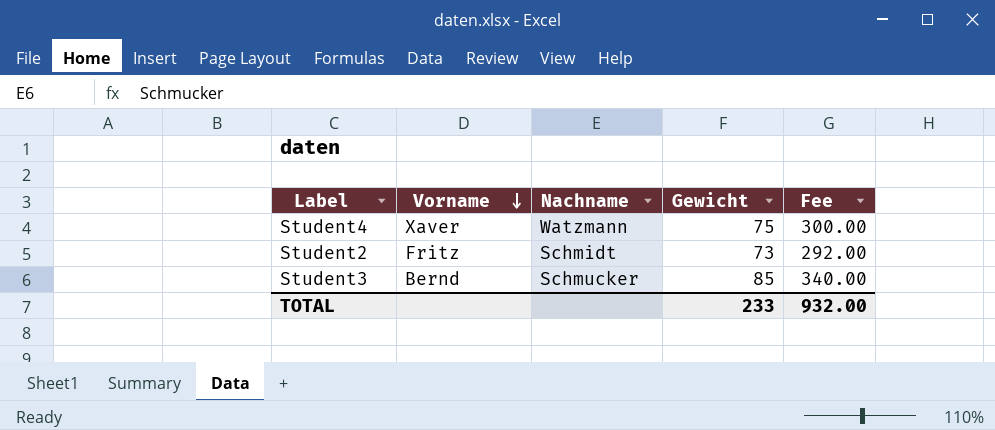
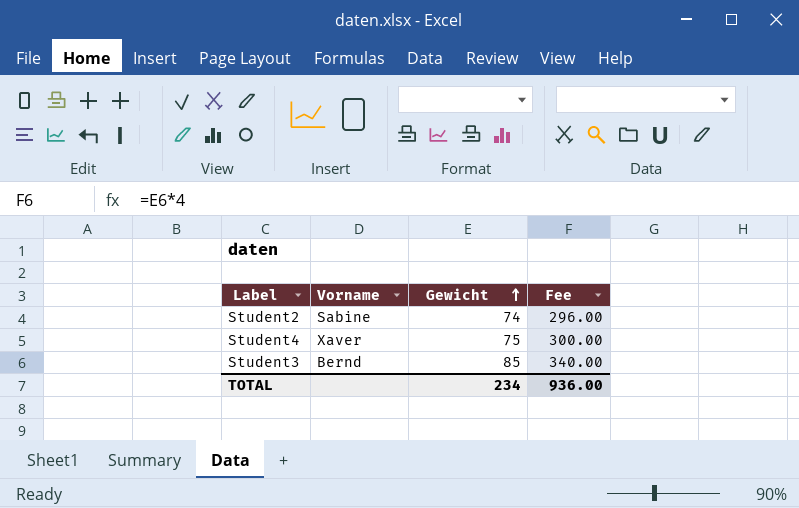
row order: Vorname descending -> Gewicht ascending
column Nachname | position: 3 -> none
Student2 | Vorname: Fritz -> Sabine
Student2 | Gewicht: 73 -> 74
Student2 | Fee: 292.00 -> 296.00
TOTAL | Gewicht: 233 -> 234
TOTAL | Fee: 932.00 -> 936.00

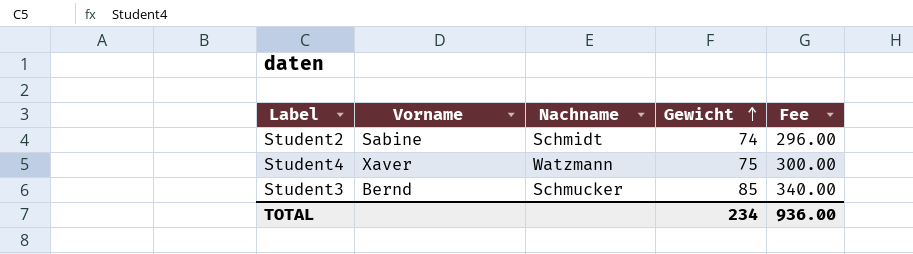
column Nachname | position: none -> 3

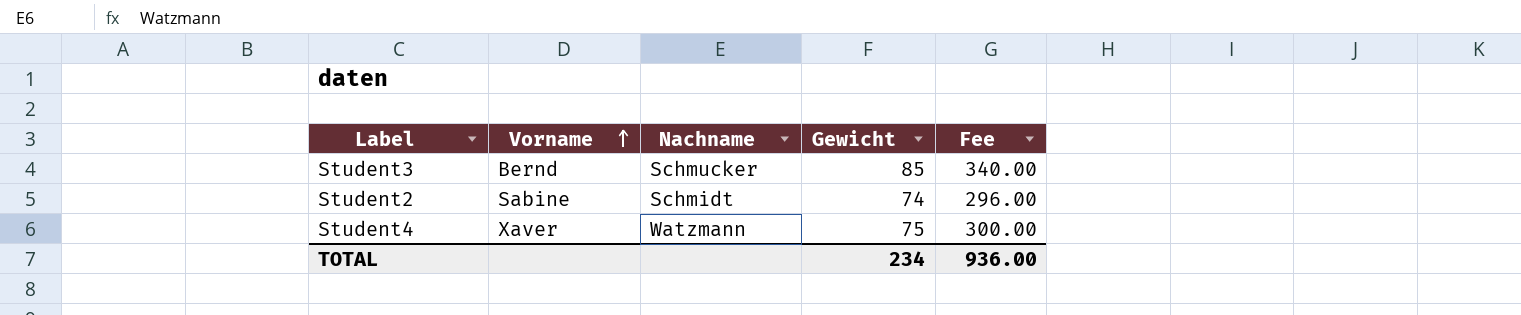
row order: Gewicht ascending -> Vorname ascending

